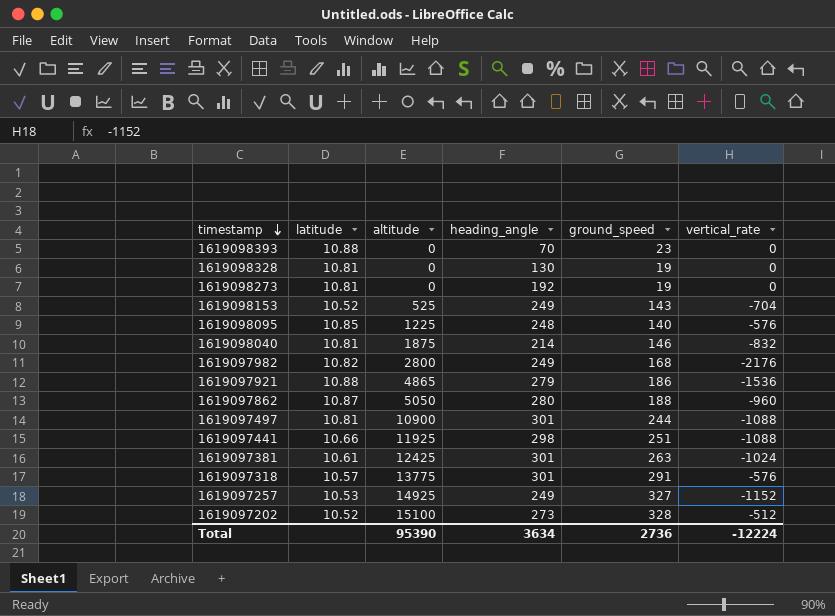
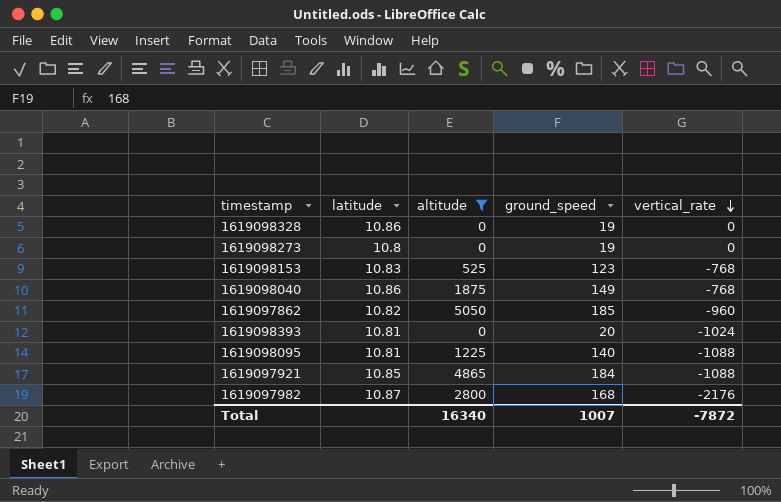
filter: none -> altitude <= 5050
row order: timestamp descending -> vertical_rate descending
column heading_angle | position: 4 -> none
1619098328 | latitude: 10.81 -> 10.86
1619098273 | latitude: 10.81 -> 10.8
1619098153 | latitude: 10.52 -> 10.83
1619098153 | ground_speed: 143 -> 123
1619098153 | vertical_rate: -704 -> -768
1619098040 | latitude: 10.81 -> 10.86
1619098040 | ground_speed: 146 -> 149
1619098040 | vertical_rate: -832 -> -768
1619097862 | latitude: 10.87 -> 10.82
1619097862 | ground_speed: 188 -> 185
1619098393 | latitude: 10.88 -> 10.81
1619098393 | ground_speed: 23 -> 20
1619098393 | vertical_rate: 0 -> -1024
1619098095 | latitude: 10.85 -> 10.81
1619098095 | vertical_rate: -576 -> -1088
1619097921 | latitude: 10.88 -> 10.85
1619097921 | ground_speed: 186 -> 184
1619097921 | vertical_rate: -1536 -> -1088
1619097982 | latitude: 10.82 -> 10.87
Total | altitude: 95390 -> 16340
Total | ground_speed: 2736 -> 1007
Total | vertical_rate: -12224 -> -7872

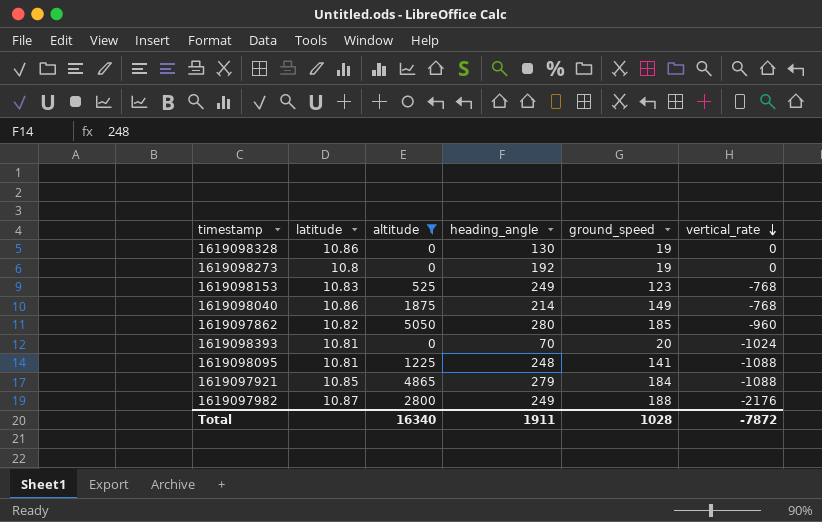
column heading_angle | position: none -> 4
1619098095 | ground_speed: 140 -> 141
1619097982 | ground_speed: 168 -> 188
Total | ground_speed: 1007 -> 1028

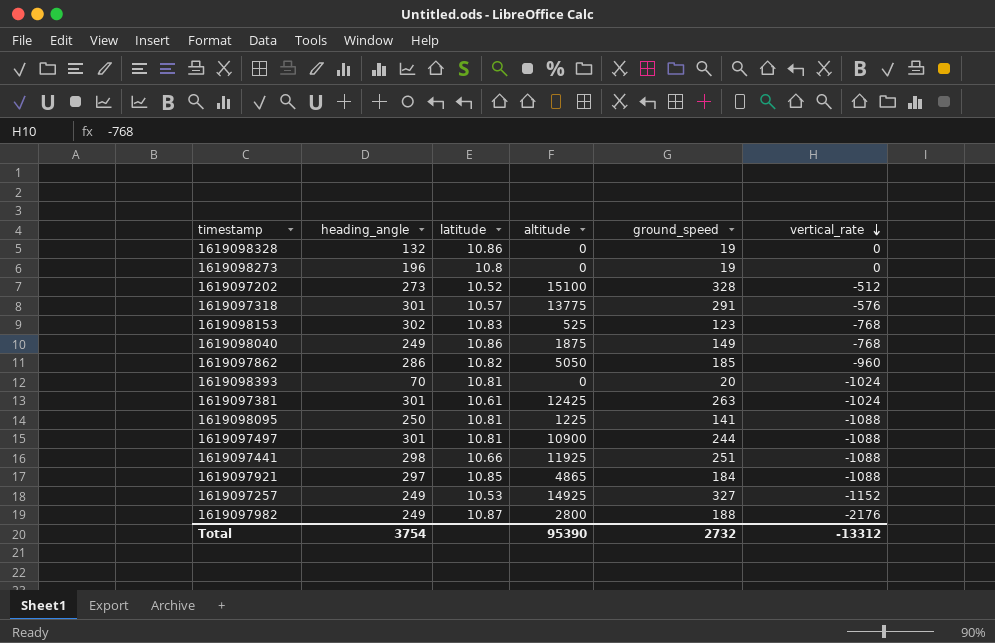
filter: altitude <= 5050 -> none
column heading_angle | position: 4 -> 2
1619098328 | heading_angle: 130 -> 132
1619098273 | heading_angle: 192 -> 196
1619098153 | heading_angle: 249 -> 302
1619098040 | heading_angle: 214 -> 249
1619097862 | heading_angle: 280 -> 286
1619098095 | heading_angle: 248 -> 250
1619097921 | heading_angle: 279 -> 297
Total | heading_angle: 1911 -> 3754
Total | altitude: 16340 -> 95390
Total | ground_speed: 1028 -> 2732
Total | vertical_rate: -7872 -> -13312

